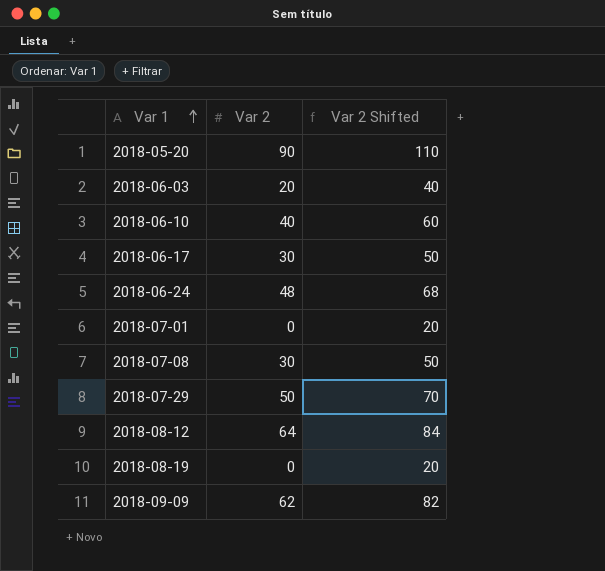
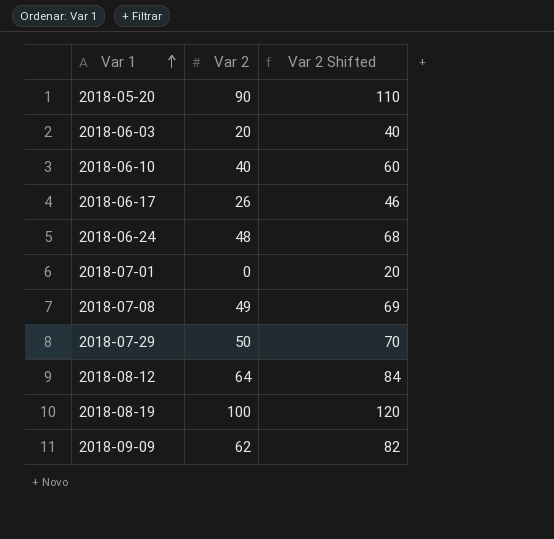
2018-06-17 | Var 2: 30 -> 26
2018-06-17 | Var 2 Shifted: 50 -> 46
2018-07-08 | Var 2: 30 -> 49
2018-07-08 | Var 2 Shifted: 50 -> 69
2018-08-19 | Var 2: 0 -> 100
2018-08-19 | Var 2 Shifted: 20 -> 120

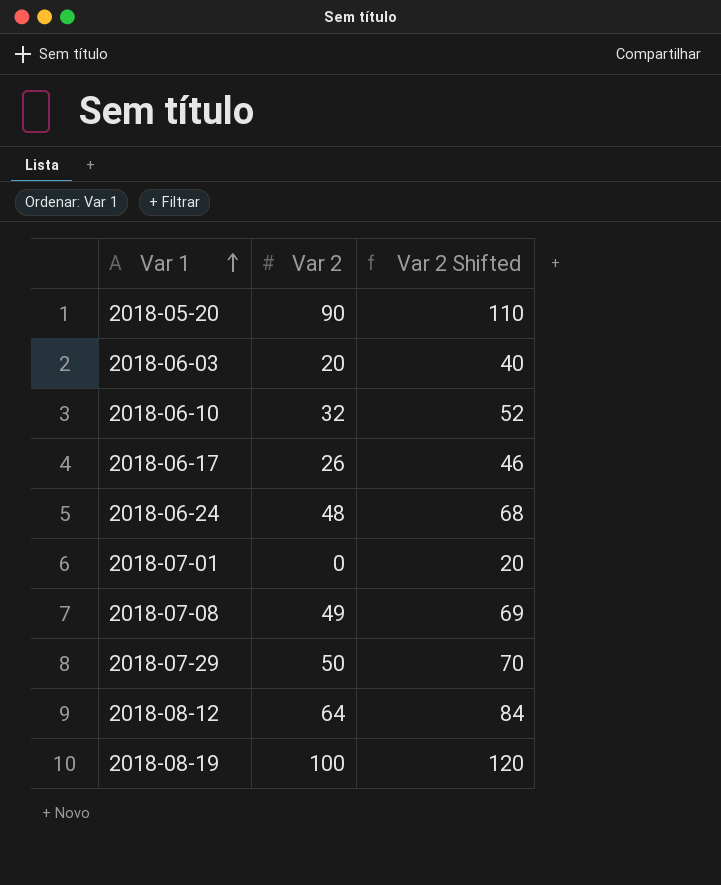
row 2018-09-09: 62 | 82 -> none
2018-06-10 | Var 2: 40 -> 32
2018-06-10 | Var 2 Shifted: 60 -> 52

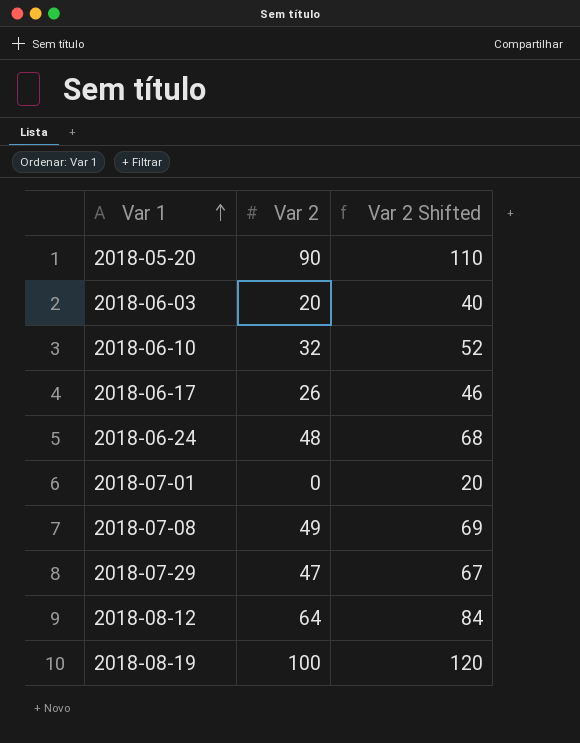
2018-07-29 | Var 2: 50 -> 47
2018-07-29 | Var 2 Shifted: 70 -> 67

